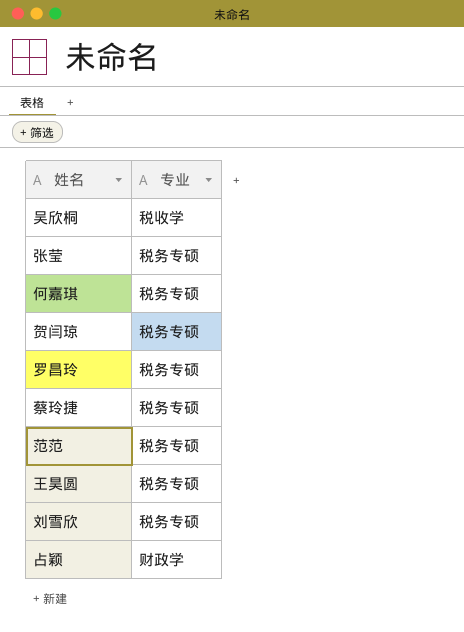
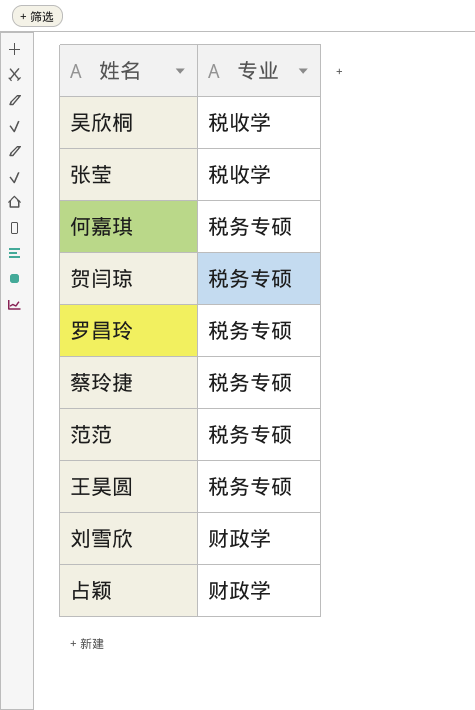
张莹 | 专业: 税务专硕 -> 税收学
刘雪欣 | 专业: 税务专硕 -> 财政学

